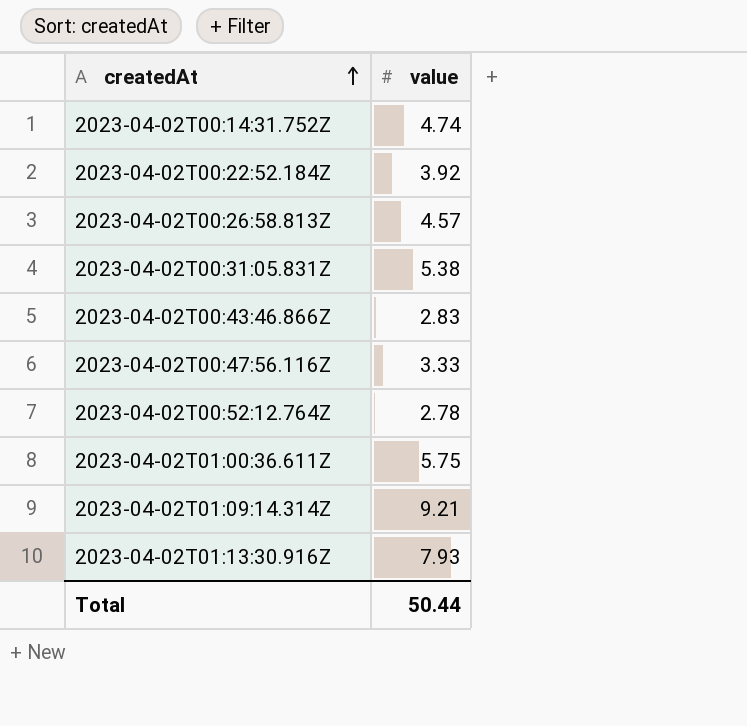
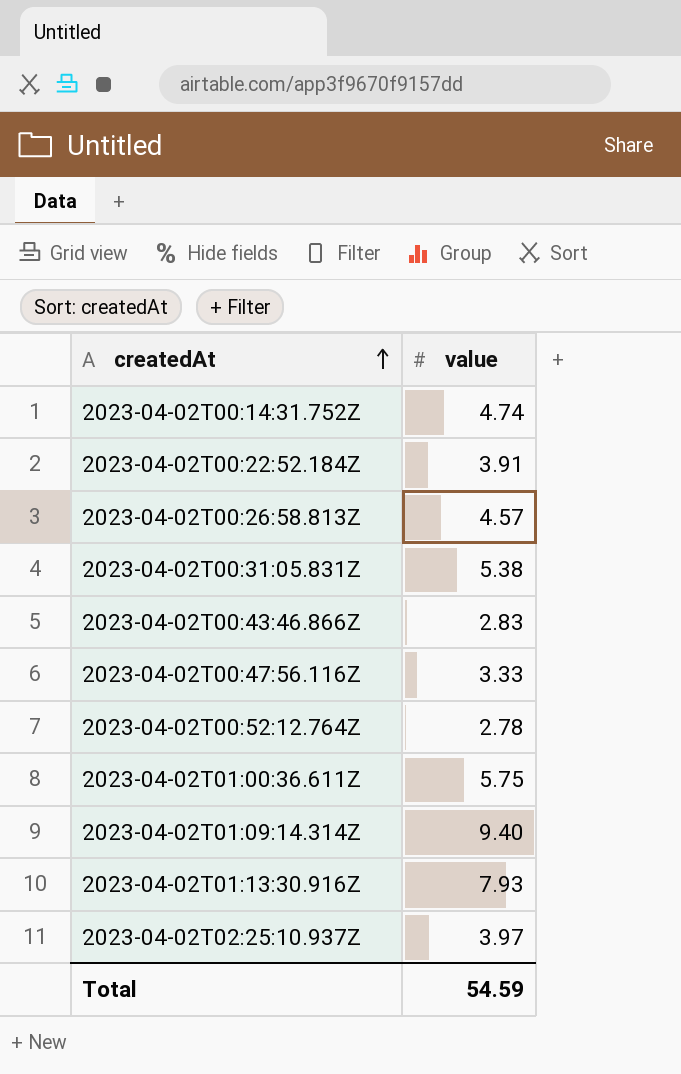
2023-04-02T00:22:52.184Z | value: 3.92 -> 3.91
2023-04-02T01:09:14.314Z | value: 9.21 -> 9.40
row 2023-04-02T02:25:10.937Z: none -> 3.97
Total | value: 50.44 -> 54.59

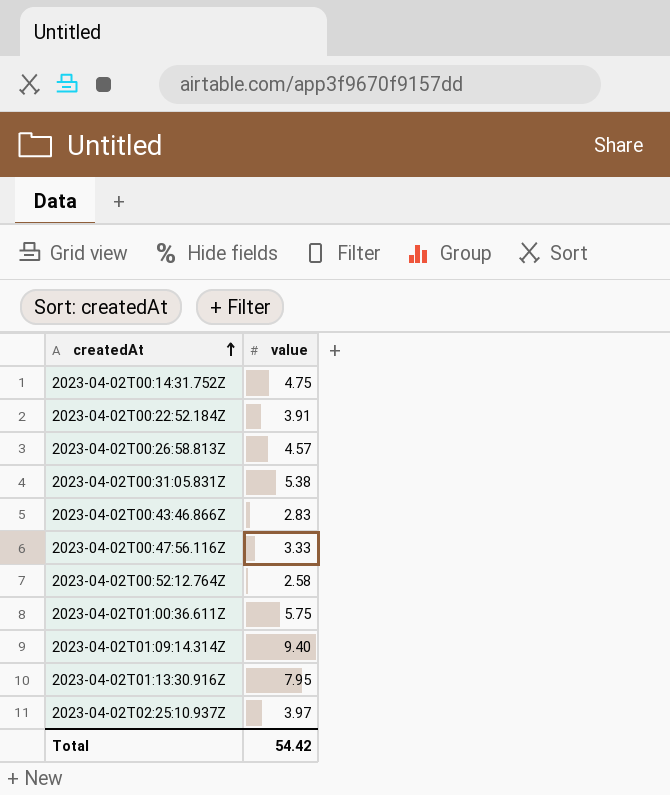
2023-04-02T00:14:31.752Z | value: 4.74 -> 4.75
2023-04-02T00:52:12.764Z | value: 2.78 -> 2.58
2023-04-02T01:13:30.916Z | value: 7.93 -> 7.95
Total | value: 54.59 -> 54.42

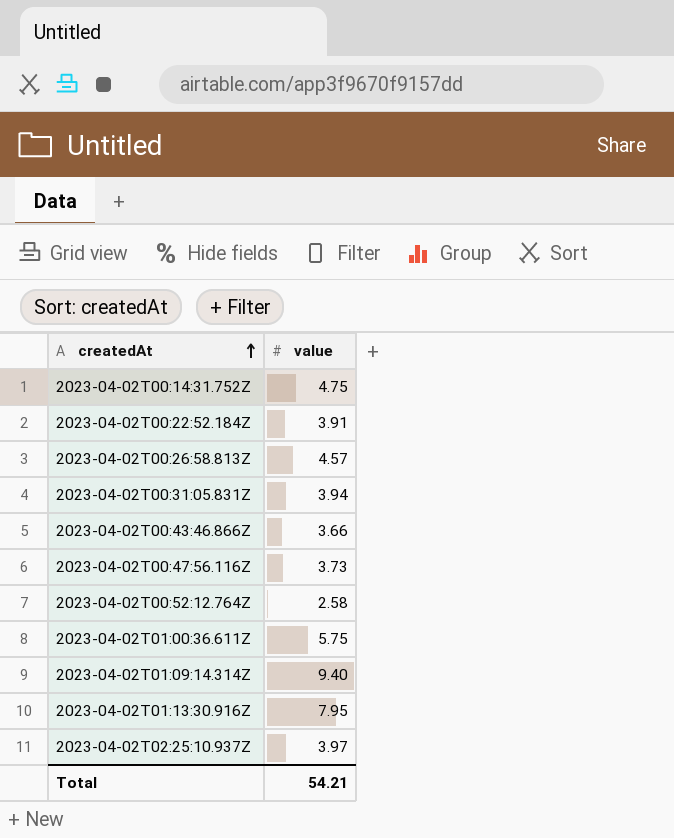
2023-04-02T00:31:05.831Z | value: 5.38 -> 3.94
2023-04-02T00:43:46.866Z | value: 2.83 -> 3.66
2023-04-02T00:47:56.116Z | value: 3.33 -> 3.73
Total | value: 54.42 -> 54.21

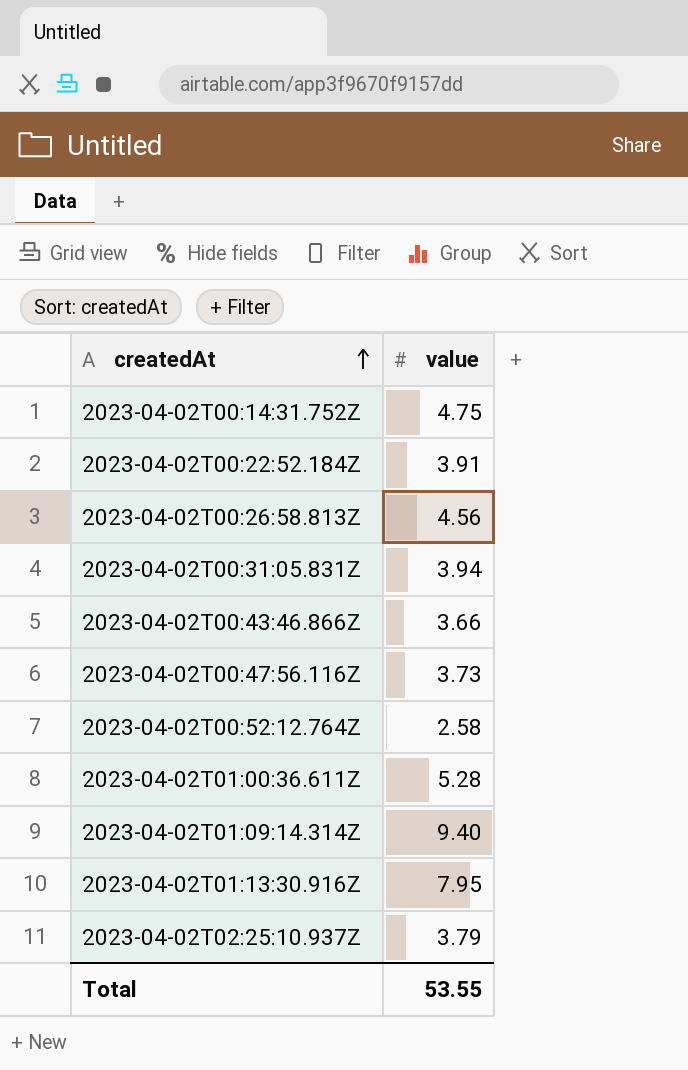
2023-04-02T00:26:58.813Z | value: 4.57 -> 4.56
2023-04-02T01:00:36.611Z | value: 5.75 -> 5.28
2023-04-02T02:25:10.937Z | value: 3.97 -> 3.79
Total | value: 54.21 -> 53.55

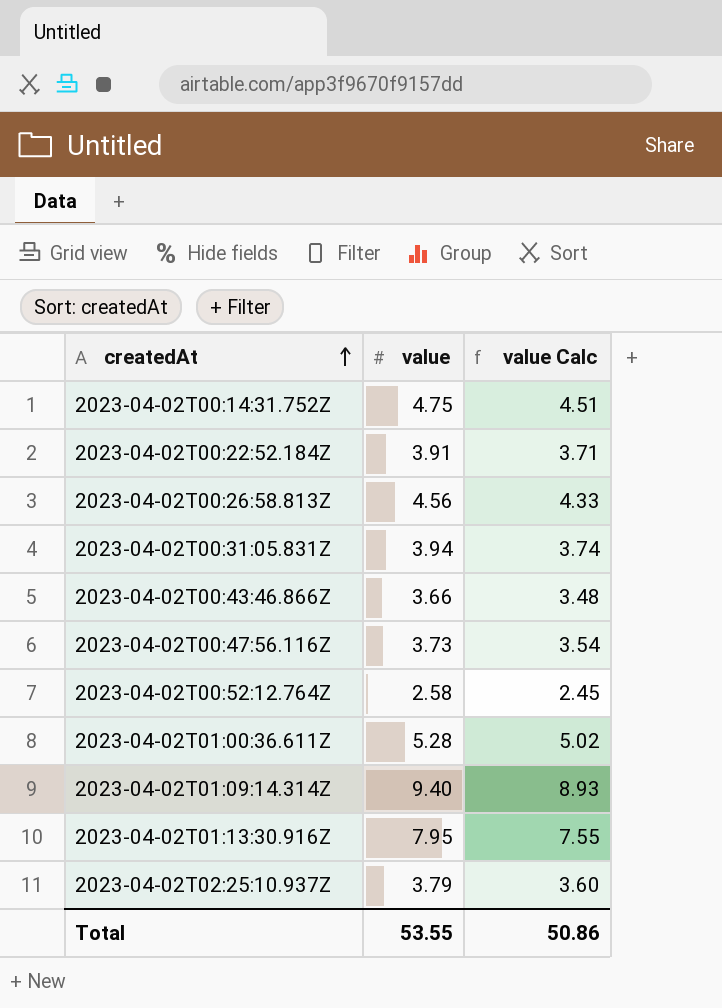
column value Calc | formula: none -> [value] * 0.95

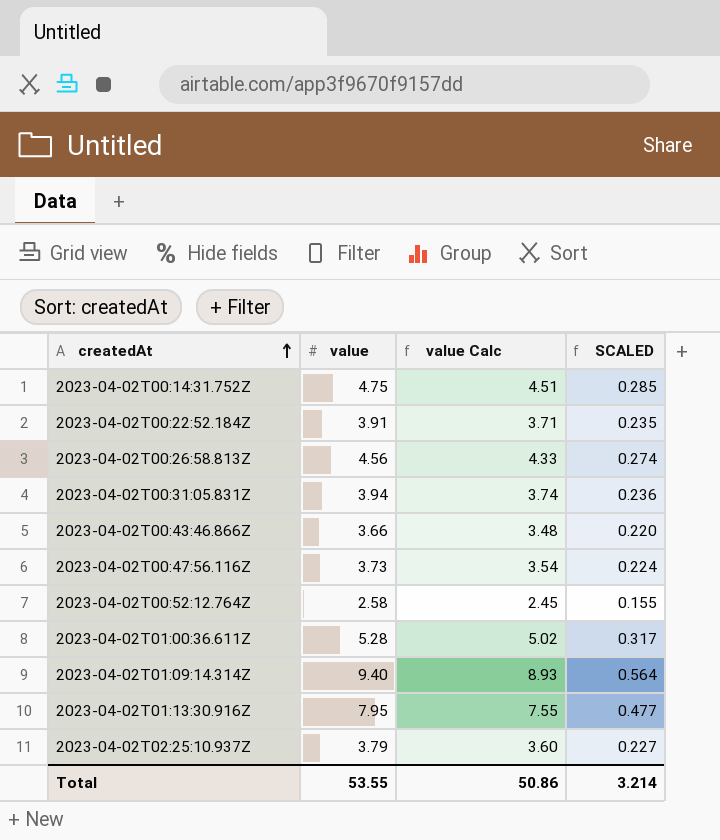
column SCALED | formula: none -> [value] * 0.06

